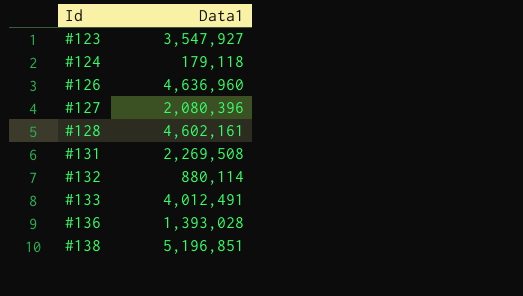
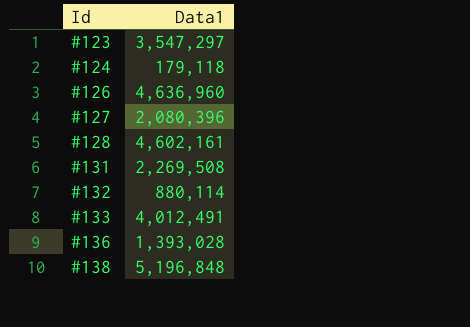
#123 | Data1: 3,547,927 -> 3,547,297
#138 | Data1: 5,196,851 -> 5,196,848

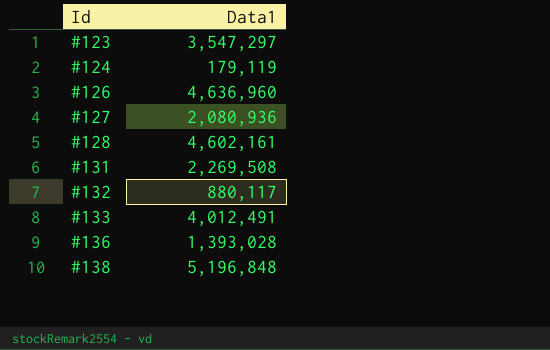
#124 | Data1: 179,118 -> 179,119
#127 | Data1: 2,080,396 -> 2,080,936
#132 | Data1: 880,114 -> 880,117

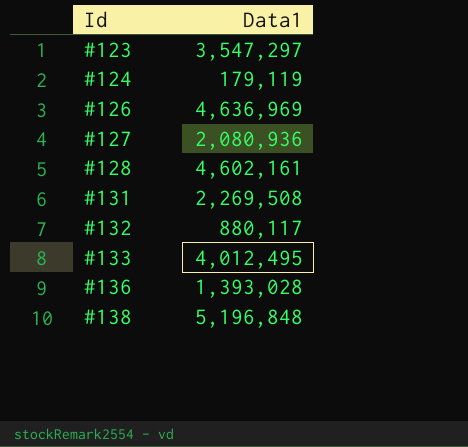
#126 | Data1: 4,636,960 -> 4,636,969
#133 | Data1: 4,012,491 -> 4,012,495

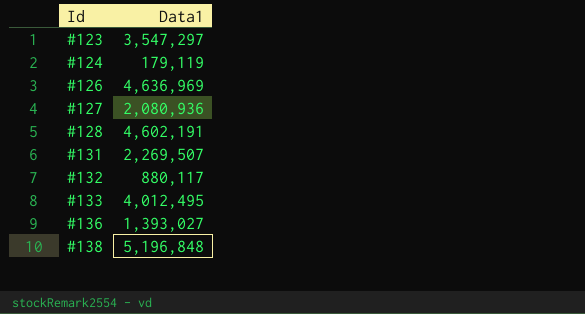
#128 | Data1: 4,602,161 -> 4,602,191
#131 | Data1: 2,269,508 -> 2,269,507
#136 | Data1: 1,393,028 -> 1,393,027

